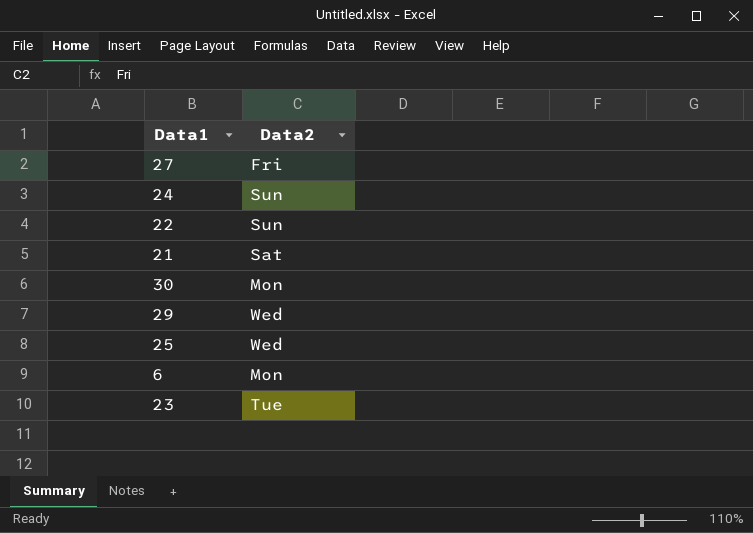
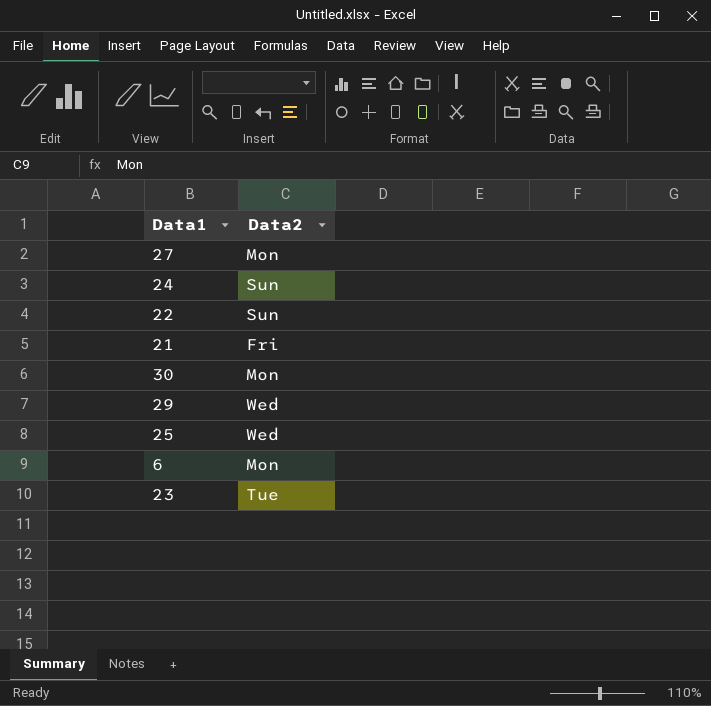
27 | Data2: Fri -> Mon
21 | Data2: Sat -> Fri

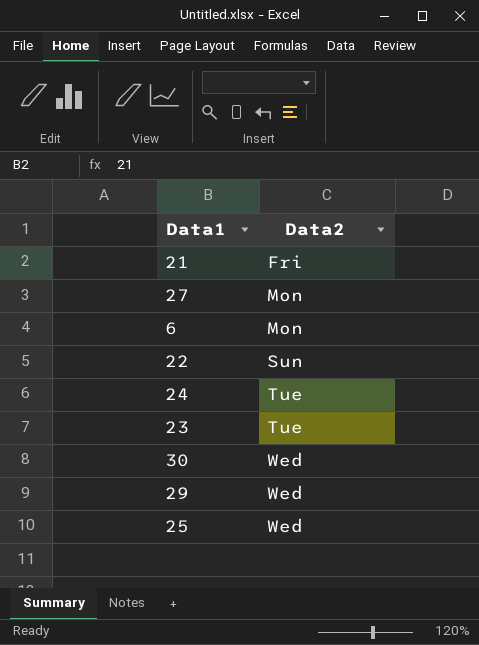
row order: none -> Data2 ascending
24 | Data2: Sun -> Tue
30 | Data2: Mon -> Wed

